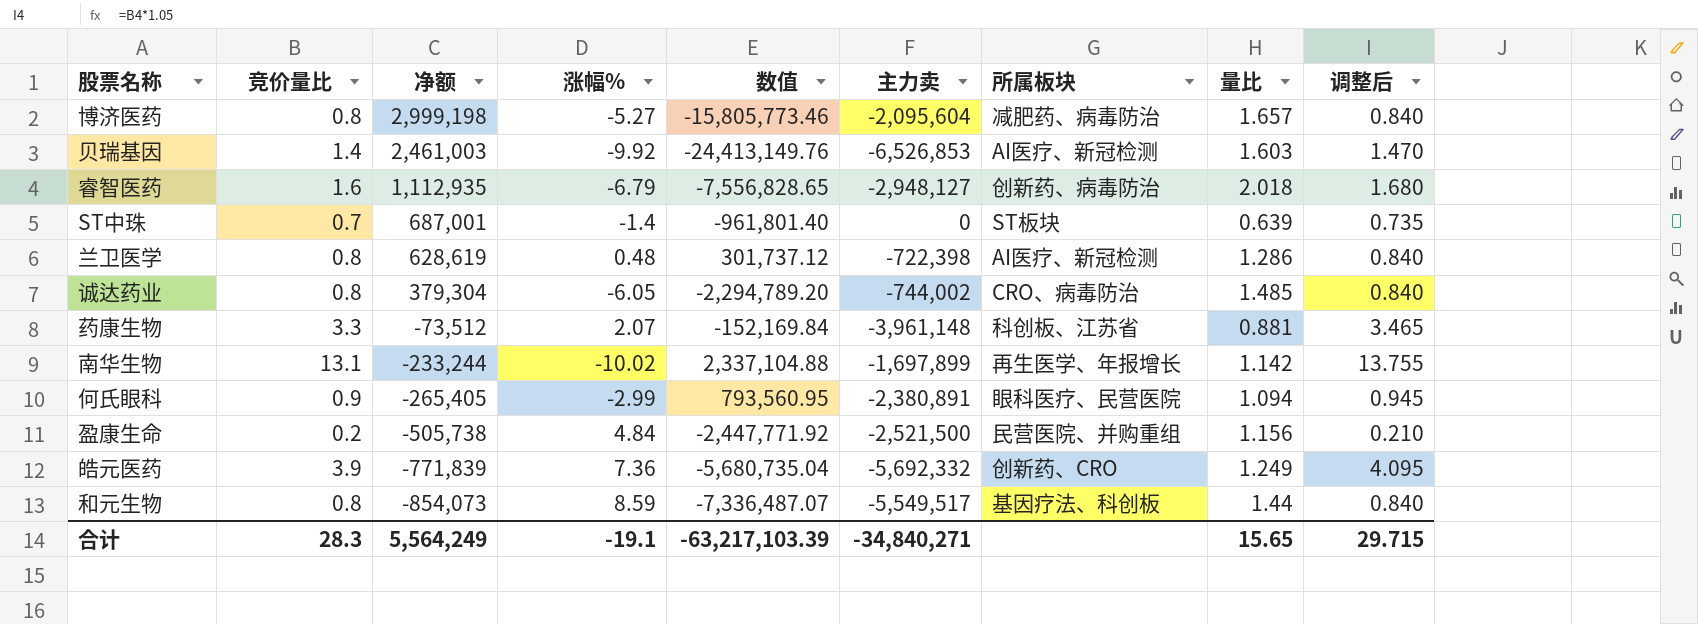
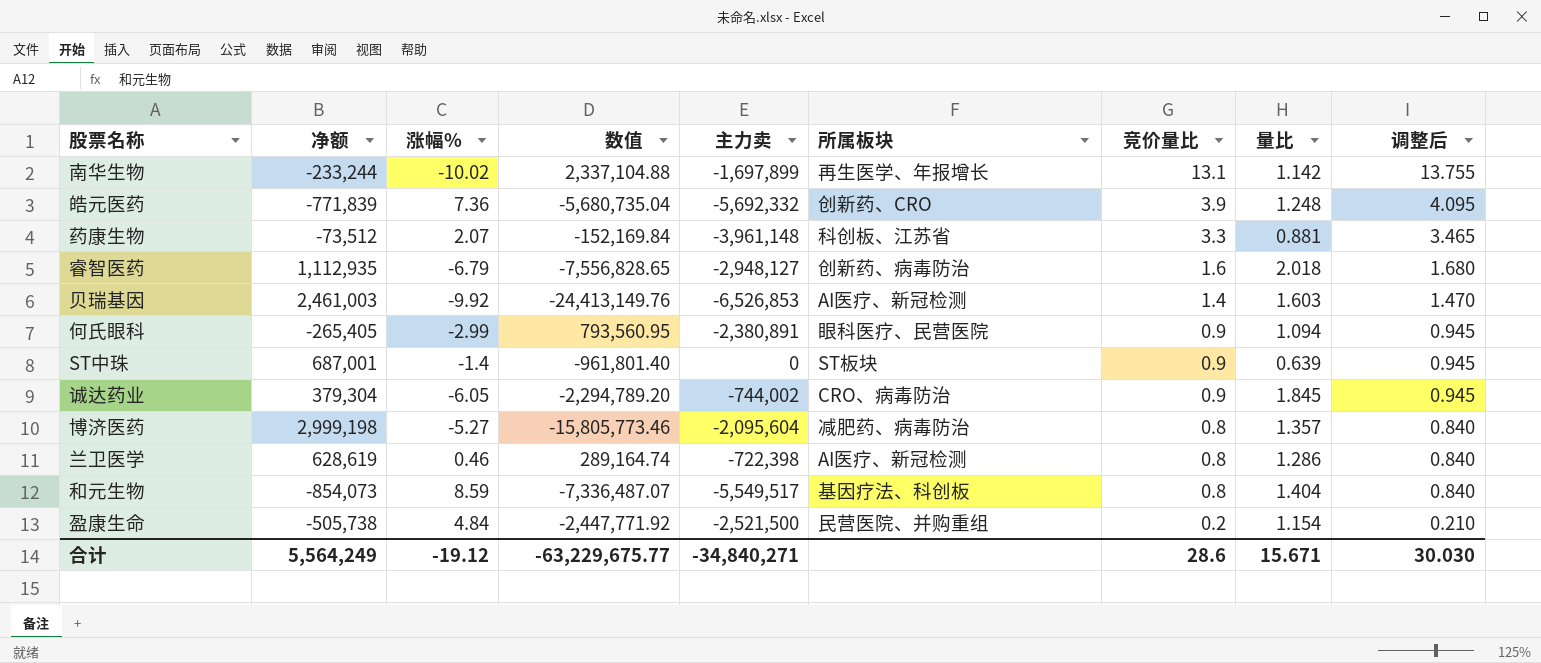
row order: 净额 descending -> 竞价量比 descending
column 竞价量比 | position: 2 -> 7
皓元医药 | 量比: 1.249 -> 1.248
ST中珠 | 竞价量比: 0.7 -> 0.9
ST中珠 | 调整后: 0.735 -> 0.945
诚达药业 | 竞价量比: 0.8 -> 0.9
诚达药业 | 量比: 1.485 -> 1.845
诚达药业 | 调整后: 0.840 -> 0.945
博济医药 | 量比: 1.657 -> 1.357
兰卫医学 | 涨幅%: 0.48 -> 0.46
兰卫医学 | 数值: 301,737.12 -> 289,164.74
和元生物 | 量比: 1.44 -> 1.404
盈康生命 | 量比: 1.156 -> 1.154
合计 | 涨幅%: -19.1 -> -19.12
合计 | 数值: -63,217,103.39 -> -63,229,675.77
合计 | 竞价量比: 28.3 -> 28.6
合计 | 量比: 15.65 -> 15.671
合计 | 调整后: 29.715 -> 30.030

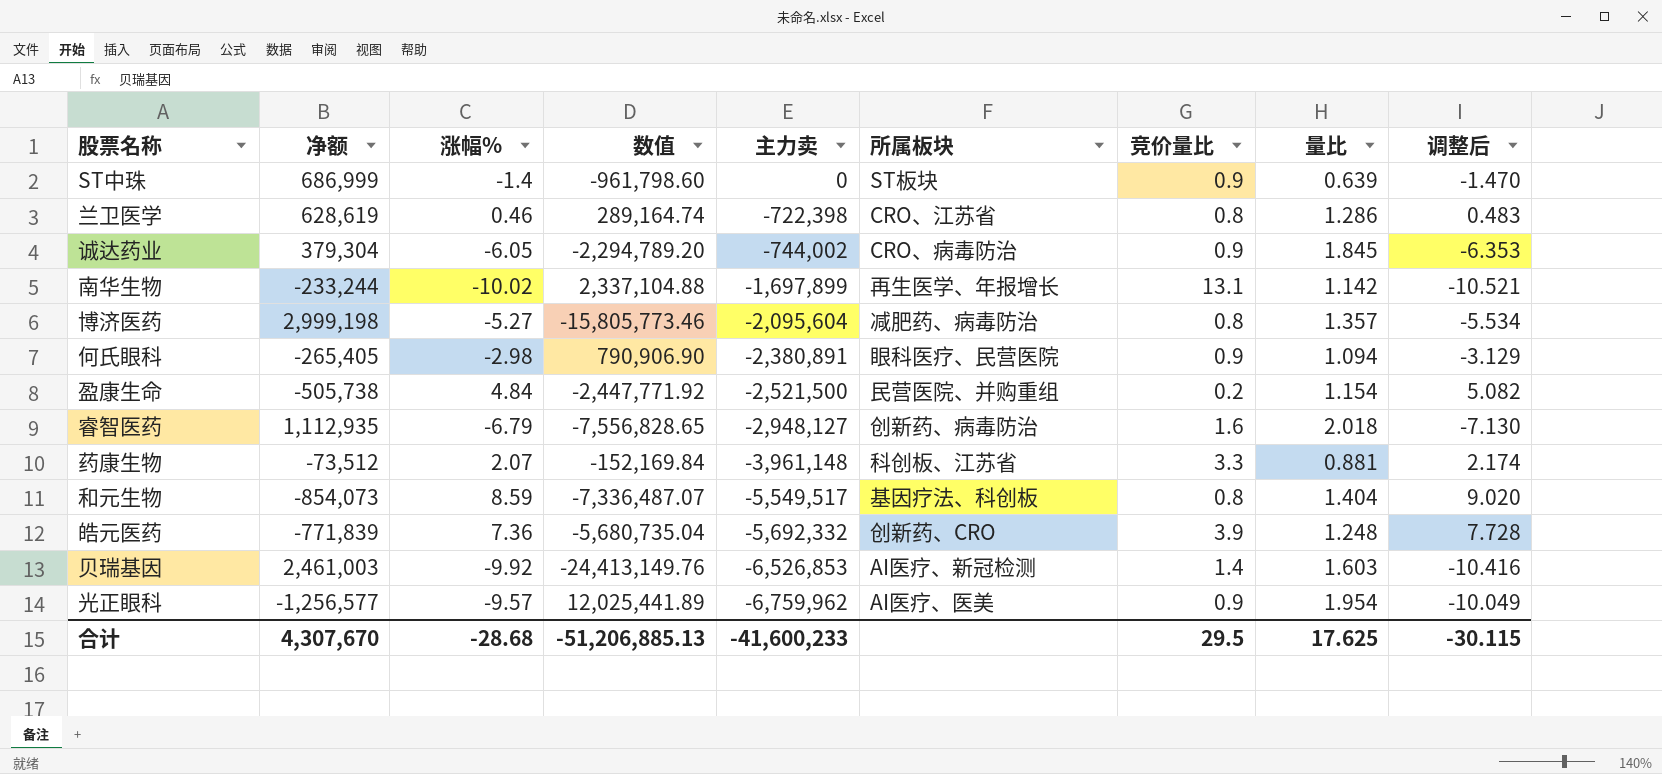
row order: 竞价量比 descending -> 主力卖 descending
column 调整后 | formula: [竞价量比] * 1.05 -> [涨幅%] * 1.05
ST中珠 | 净额: 687,001 -> 686,999
ST中珠 | 数值: -961,801.40 -> -961,798.60
兰卫医学 | 所属板块: AI医疗、新冠检测 -> CRO、江苏省
何氏眼科 | 涨幅%: -2.99 -> -2.98
何氏眼科 | 数值: 793,560.95 -> 790,906.90
row 光正眼科: none -> -1,256,577 | -9.57 | 12,025,441.89 | -6,759,962 | AI医疗、医美 | 0.9 | 1.954 | -10.049
合计 | 净额: 5,564,249 -> 4,307,670
合计 | 涨幅%: -19.12 -> -28.68
合计 | 数值: -63,229,675.77 -> -51,206,885.13
合计 | 主力卖: -34,840,271 -> -41,600,233
合计 | 竞价量比: 28.6 -> 29.5
合计 | 量比: 15.671 -> 17.625
合计 | 调整后: 30.030 -> -30.115

